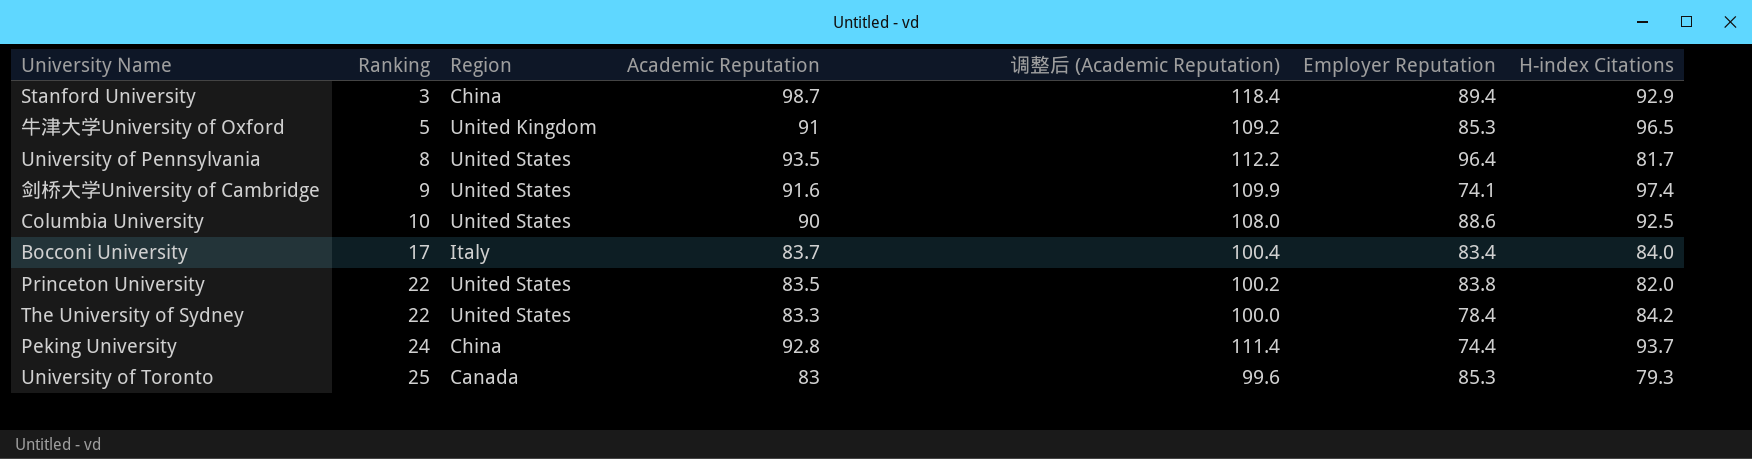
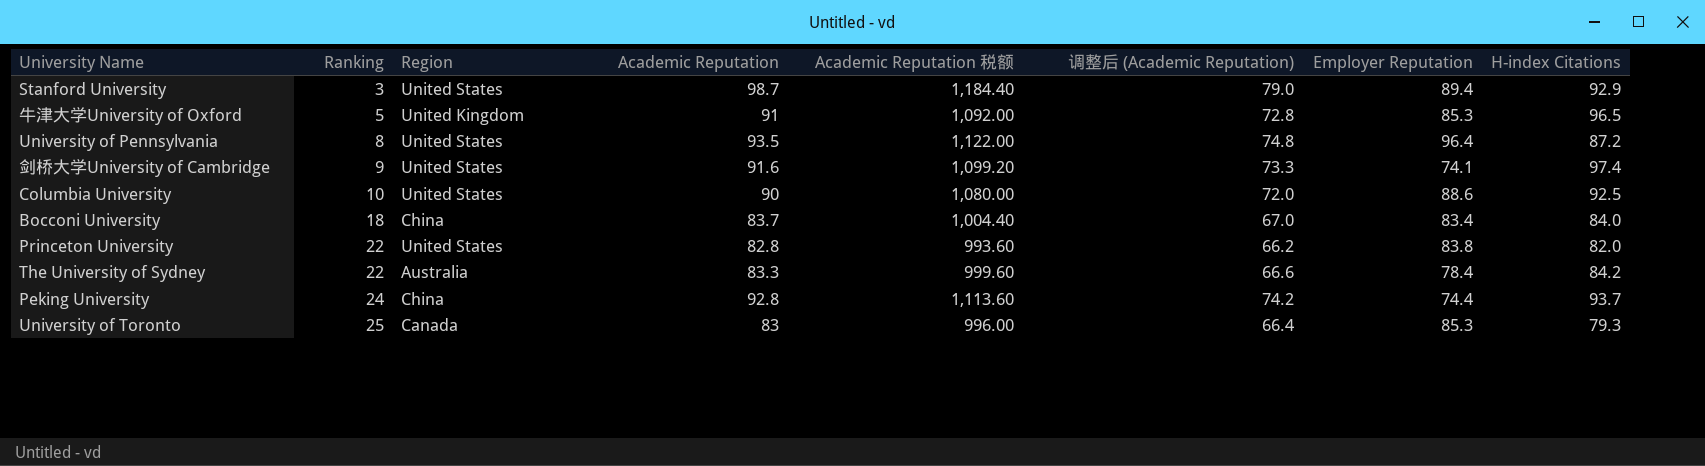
column Academic Reputation 税额 | formula: none -> [Academic Reputation] * 12
column 调整后 (Academic Reputation) | formula: [Academic Reputation] * 1.2 -> [Academic Reputation] * 0.8
Stanford University | Region: China -> United States
University of Pennsylvania | H-index Citations: 81.7 -> 87.2
Bocconi University | Ranking: 17 -> 18
Bocconi University | Region: Italy -> China
Princeton University | Academic Reputation: 83.5 -> 82.8
The University of Sydney | Region: United States -> Australia

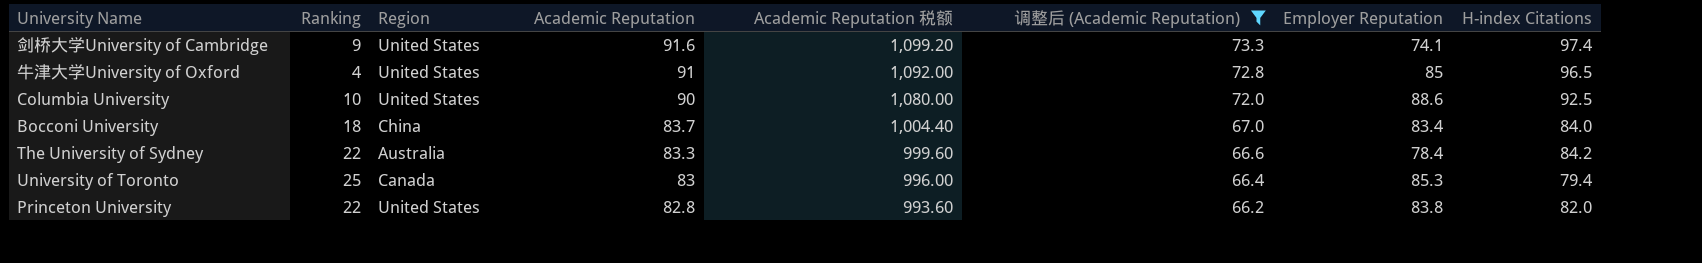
filter: none -> 调整后 (Academic Reputation) <= 73.3
row order: Ranking ascending -> Academic Reputation descending
牛津大学University of Oxford | Ranking: 5 -> 4
牛津大学University of Oxford | Region: United Kingdom -> United States
牛津大学University of Oxford | Employer Reputation: 85.3 -> 85
University of Toronto | H-index Citations: 79.3 -> 79.4

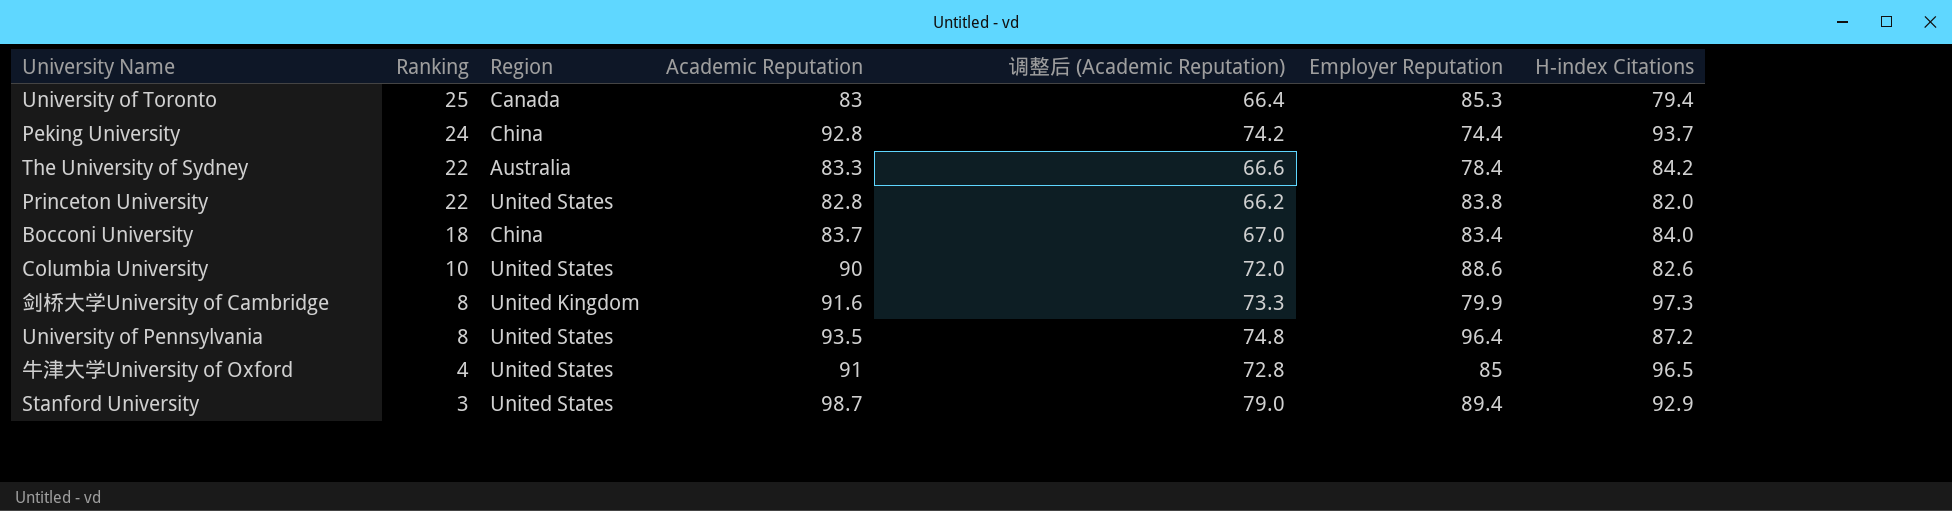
filter: 调整后 (Academic Reputation) <= 73.3 -> none
row order: Academic Reputation descending -> Ranking descending
column Academic Reputation 税额 | formula: [Academic Reputation] * 12 -> none
Columbia University | H-index Citations: 92.5 -> 82.6
剑桥大学University of Cambridge | Ranking: 9 -> 8
剑桥大学University of Cambridge | Region: United States -> United Kingdom
剑桥大学University of Cambridge | Employer Reputation: 74.1 -> 79.9
剑桥大学University of Cambridge | H-index Citations: 97.4 -> 97.3

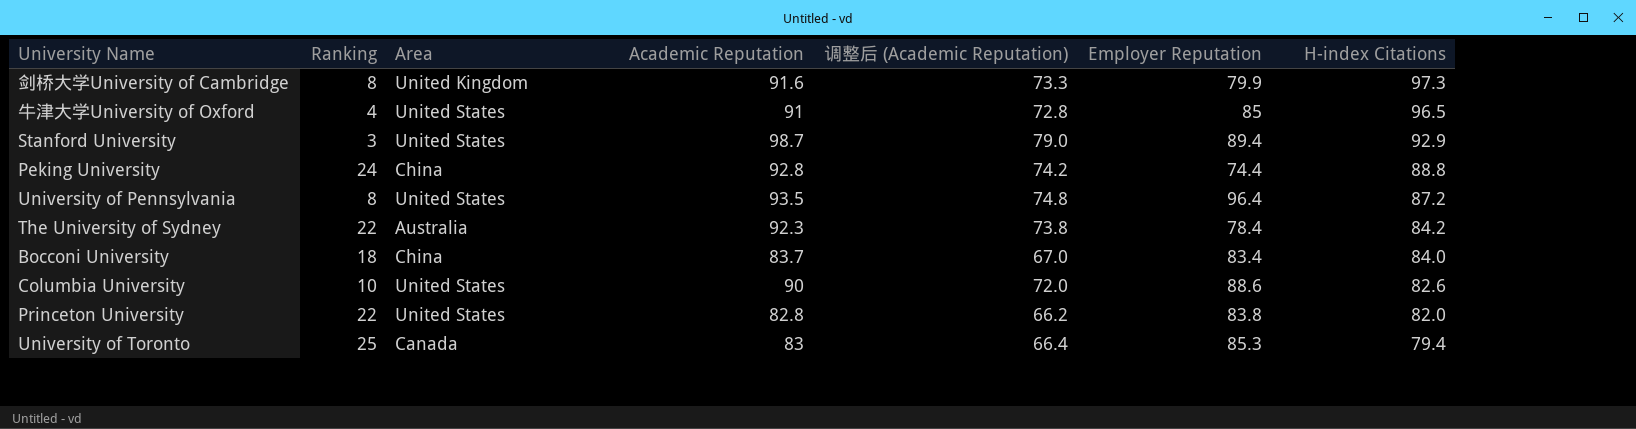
row order: Ranking descending -> H-index Citations descending
column name: Region -> Area
Peking University | H-index Citations: 93.7 -> 88.8
The University of Sydney | Academic Reputation: 83.3 -> 92.3
The University of Sydney | 调整后 (Academic Reputation): 66.6 -> 73.8

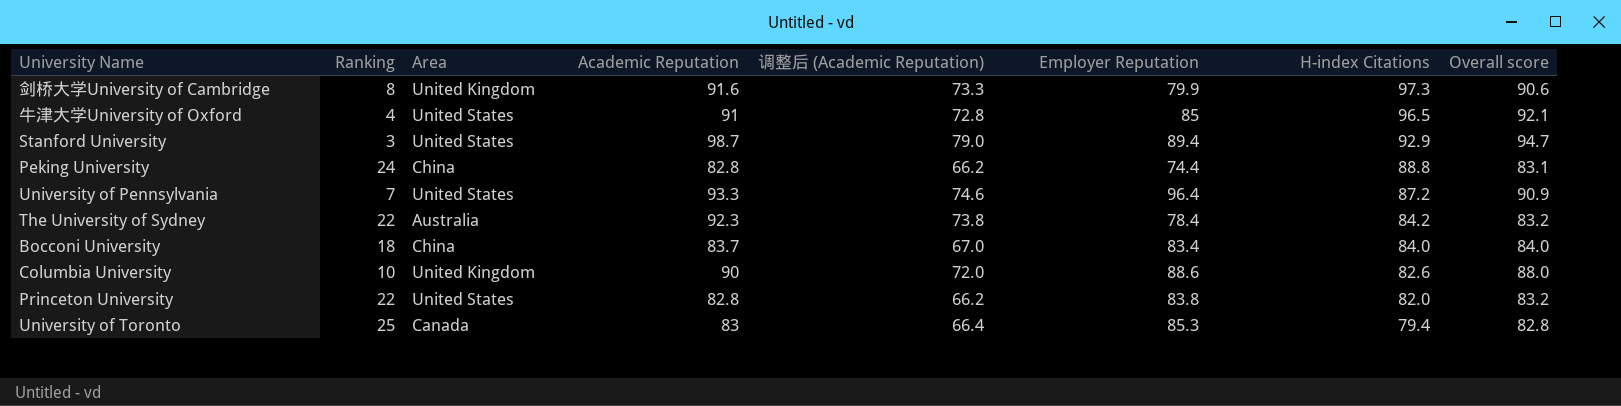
column Overall score | position: none -> 8
Peking University | Academic Reputation: 92.8 -> 82.8
Peking University | 调整后 (Academic Reputation): 74.2 -> 66.2
University of Pennsylvania | Ranking: 8 -> 7
University of Pennsylvania | Academic Reputation: 93.5 -> 93.3
University of Pennsylvania | 调整后 (Academic Reputation): 74.8 -> 74.6
Columbia University | Area: United States -> United Kingdom

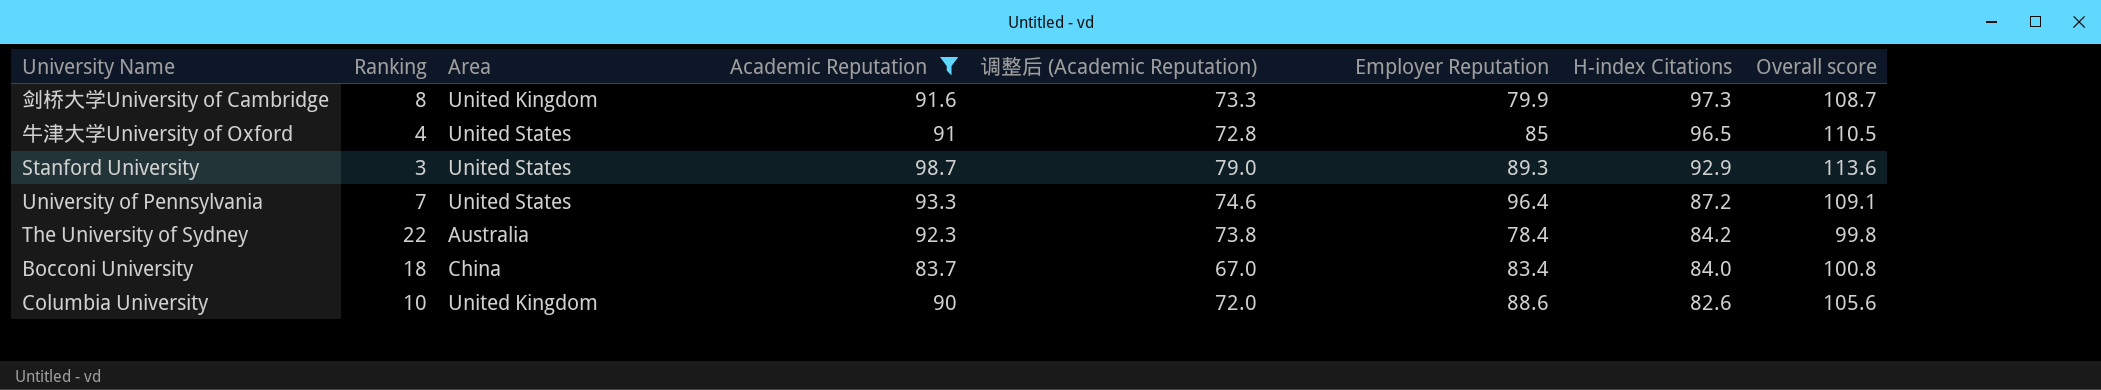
filter: none -> Academic Reputation >= 83.7
剑桥大学University of Cambridge | Overall score: 90.6 -> 108.7
牛津大学University of Oxford | Overall score: 92.1 -> 110.5
Stanford University | Employer Reputation: 89.4 -> 89.3
Stanford University | Overall score: 94.7 -> 113.6
University of Pennsylvania | Overall score: 90.9 -> 109.1
The University of Sydney | Overall score: 83.2 -> 99.8
Bocconi University | Overall score: 84.0 -> 100.8
Columbia University | Overall score: 88.0 -> 105.6

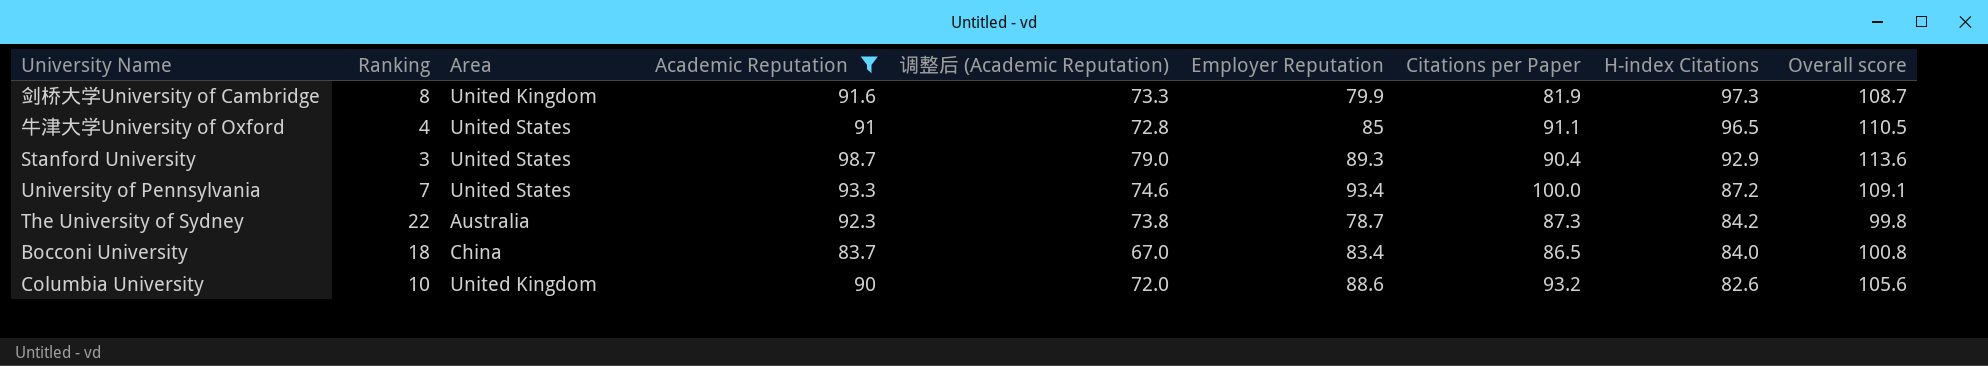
column Citations per Paper | position: none -> 7
University of Pennsylvania | Employer Reputation: 96.4 -> 93.4
The University of Sydney | Employer Reputation: 78.4 -> 78.7

